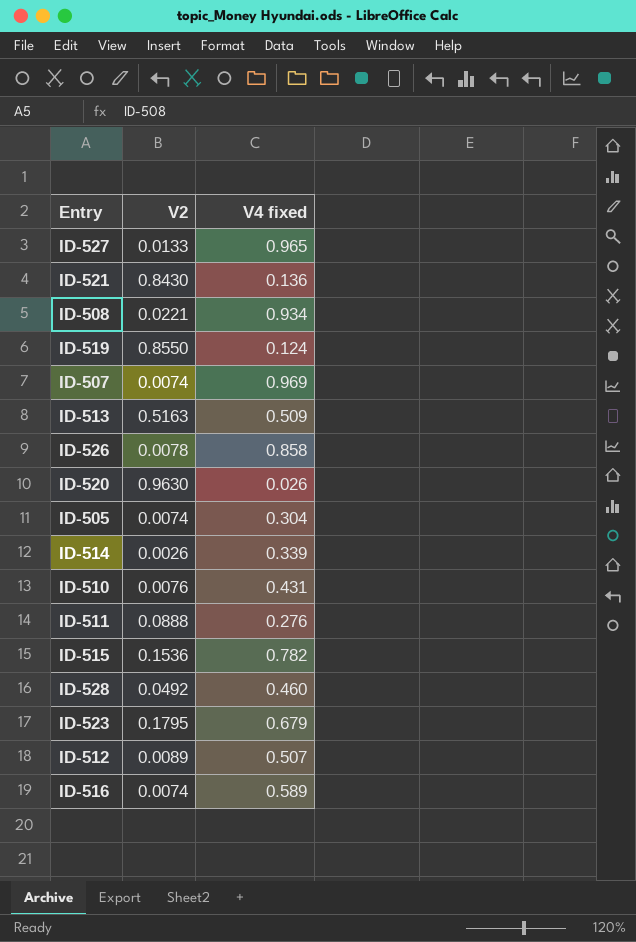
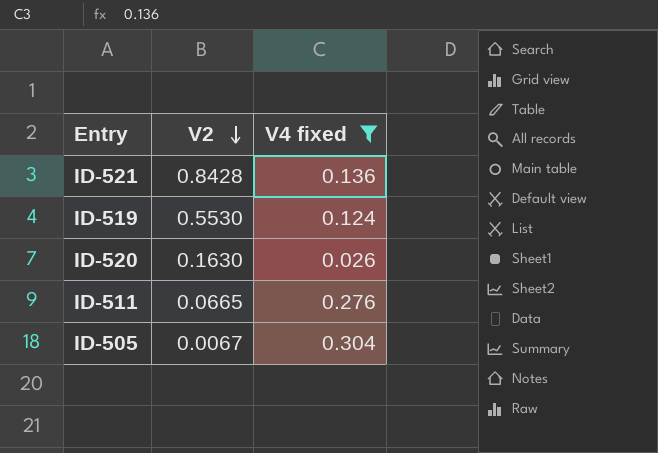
filter: none -> V4 fixed <= 0.304
row order: none -> V2 descending
ID-521 | V2: 0.8430 -> 0.8428
ID-519 | V2: 0.8550 -> 0.5530
ID-520 | V2: 0.9630 -> 0.1630
ID-511 | V2: 0.0888 -> 0.0665
ID-505 | V2: 0.0074 -> 0.0067

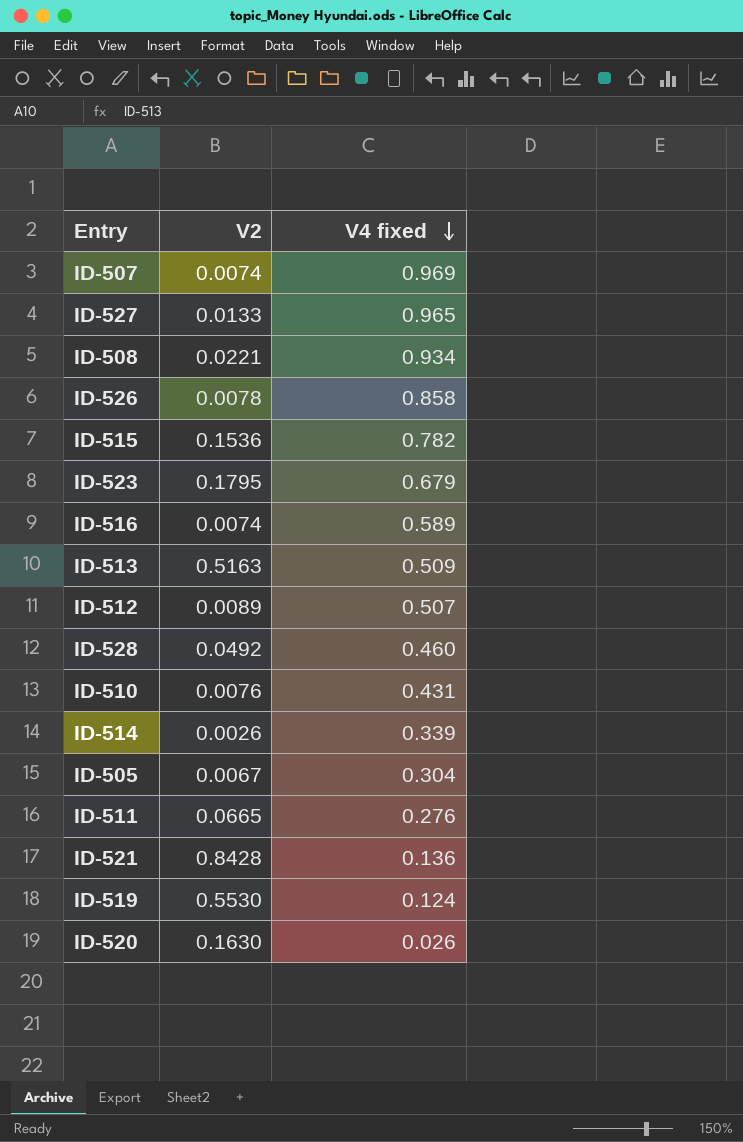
filter: V4 fixed <= 0.304 -> none
row order: V2 descending -> V4 fixed descending

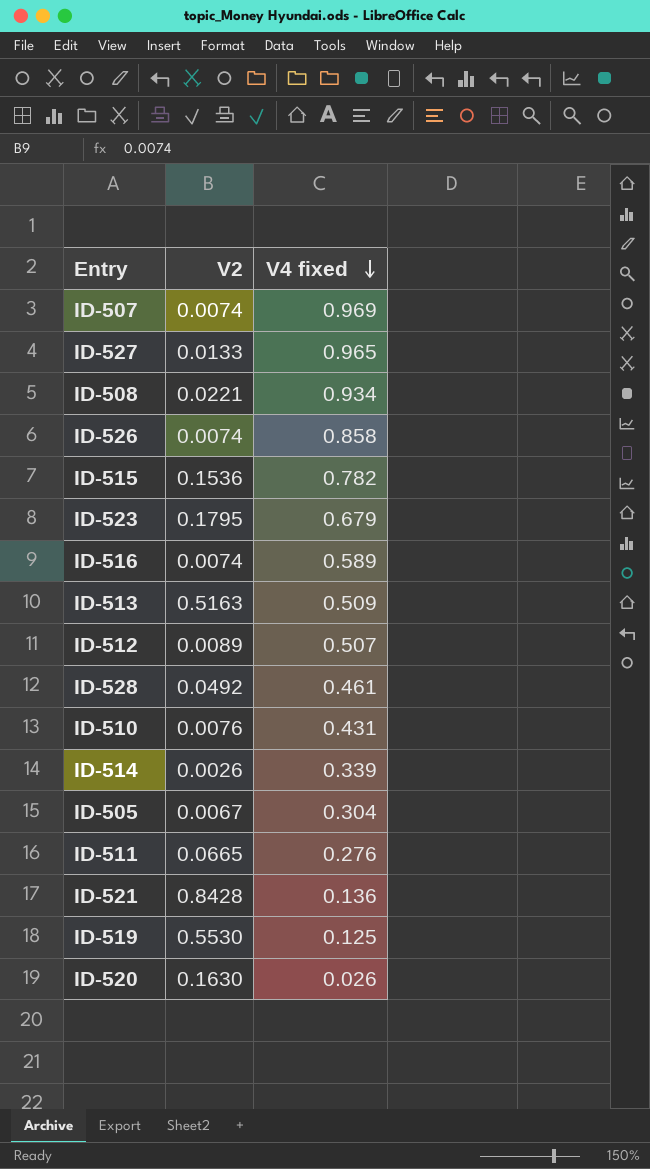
ID-526 | V2: 0.0078 -> 0.0074
ID-528 | V4 fixed: 0.460 -> 0.461
ID-519 | V4 fixed: 0.124 -> 0.125

